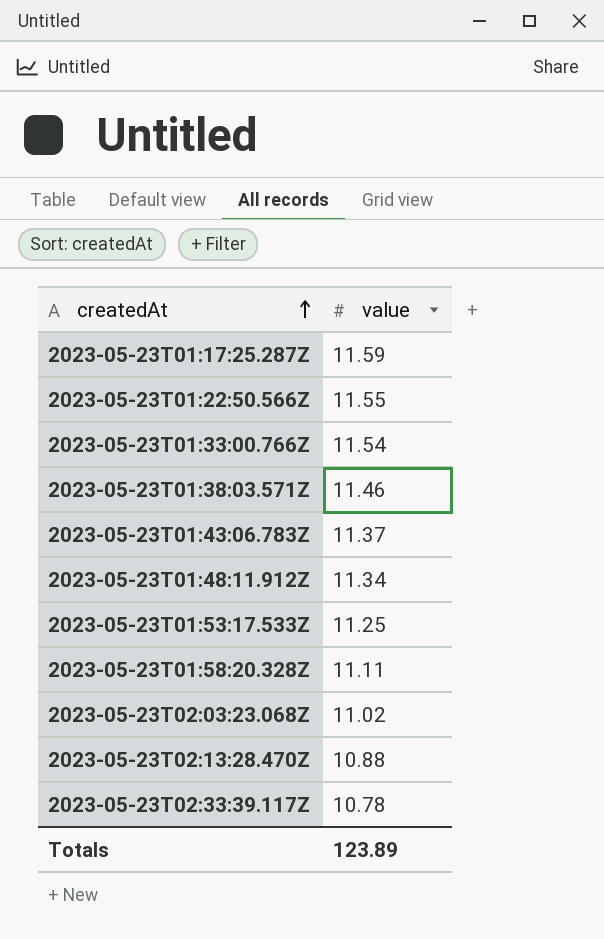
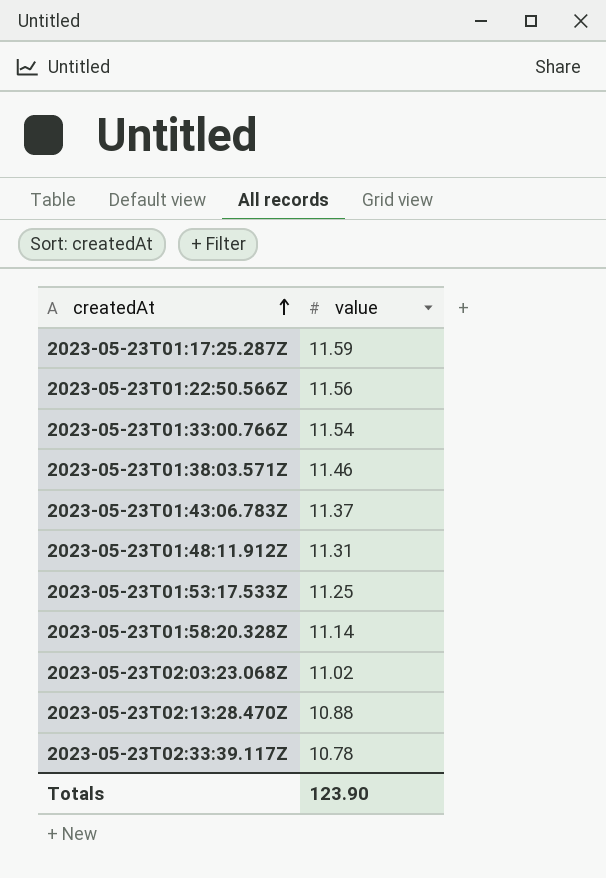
2023-05-23T01:22:50.566Z | value: 11.55 -> 11.56
2023-05-23T01:48:11.912Z | value: 11.34 -> 11.31
2023-05-23T01:58:20.328Z | value: 11.11 -> 11.14
Totals | value: 123.89 -> 123.90

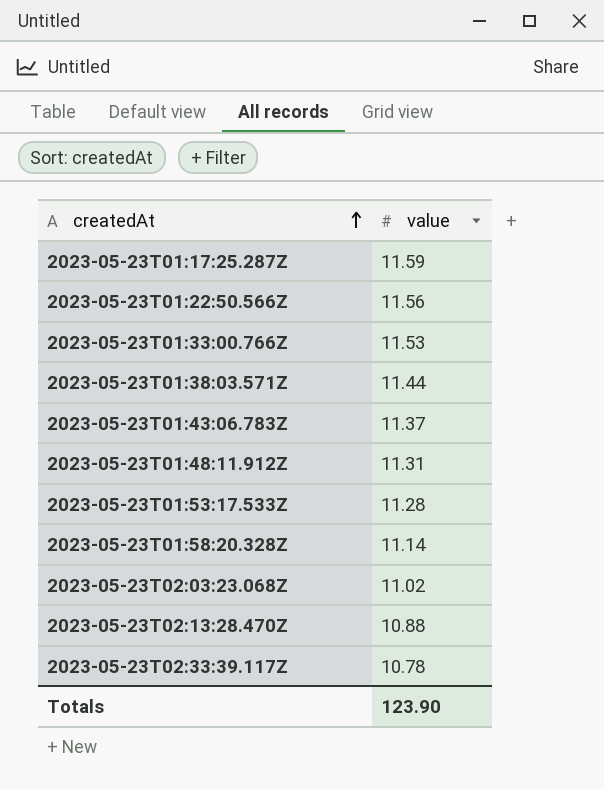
2023-05-23T01:33:00.766Z | value: 11.54 -> 11.53
2023-05-23T01:38:03.571Z | value: 11.46 -> 11.44
2023-05-23T01:53:17.533Z | value: 11.25 -> 11.28

